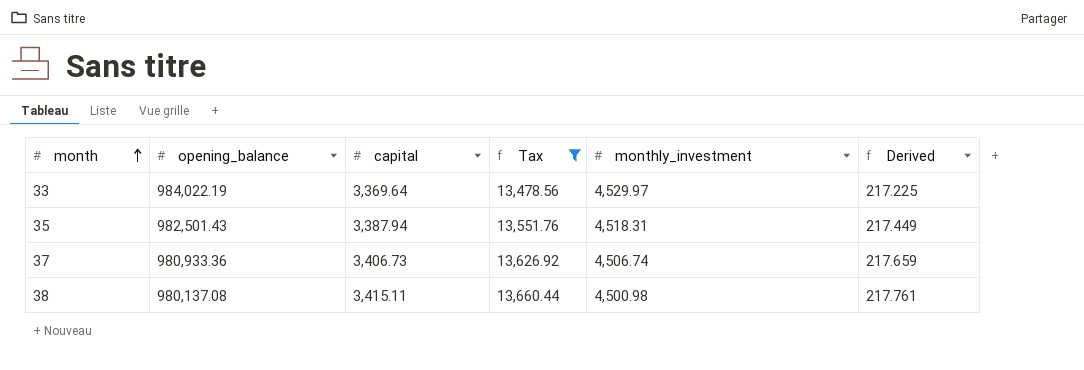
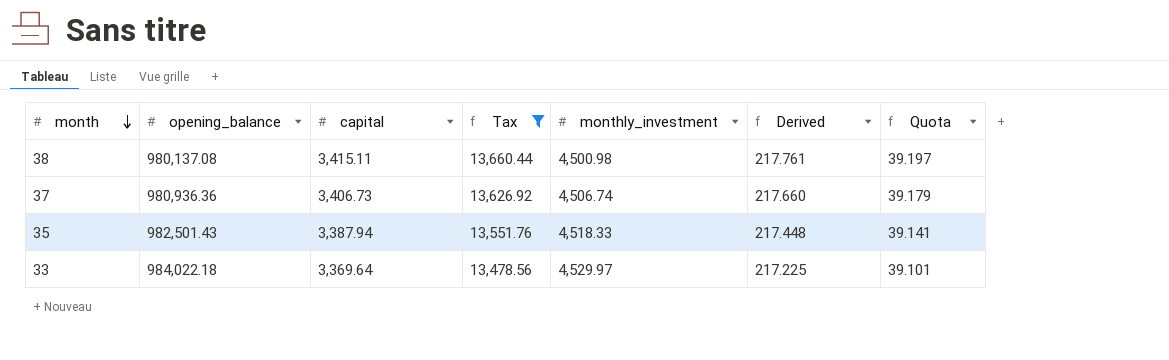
row order: month ascending -> month descending
column Quota | formula: none -> [Derived] * 0.18
37 | opening_balance: 980,933.36 -> 980,936.36
37 | Derived: 217.659 -> 217.660
35 | monthly_investment: 4,518.31 -> 4,518.33
35 | Derived: 217.449 -> 217.448
33 | opening_balance: 984,022.19 -> 984,022.18

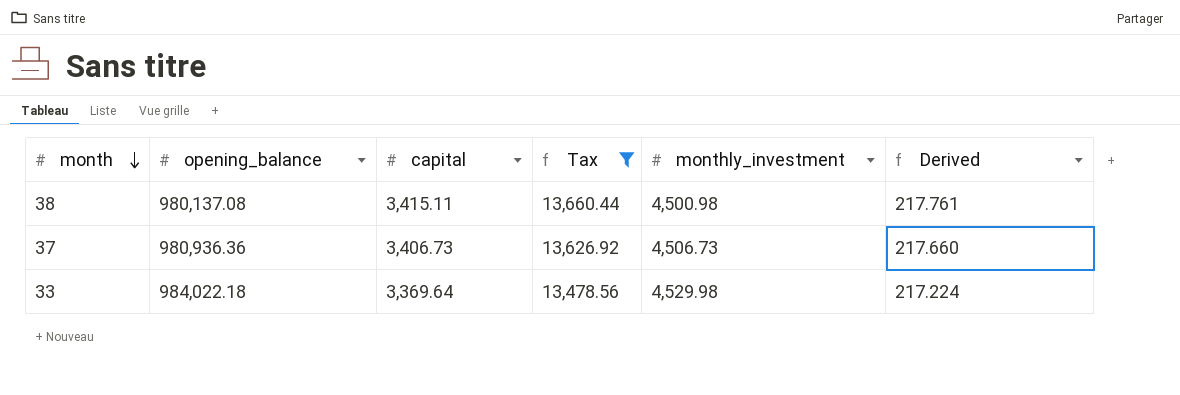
column Quota | formula: [Derived] * 0.18 -> none
row 35: 982,501.43 | 3,387.94 | 13,551.76 | 4,518.33 | 217.448 | 39.141 -> none
37 | monthly_investment: 4,506.74 -> 4,506.73
33 | monthly_investment: 4,529.97 -> 4,529.98
33 | Derived: 217.225 -> 217.224

